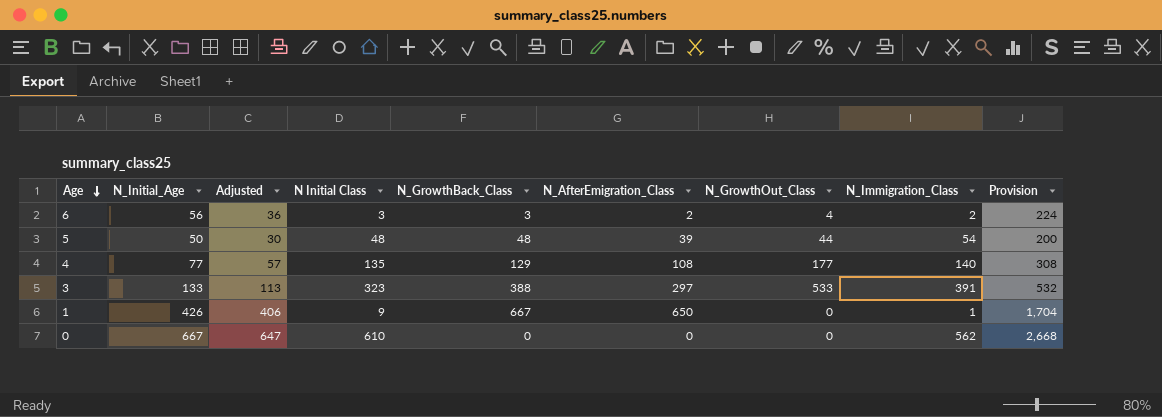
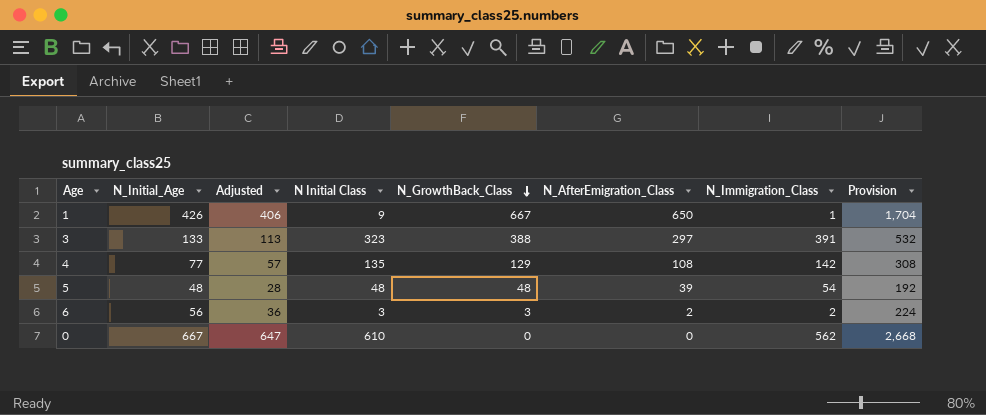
row order: Age descending -> N_GrowthBack_Class descending
column N_GrowthOut_Class | position: 7 -> none
4 | N_Immigration_Class: 140 -> 142
5 | N_Initial_Age: 50 -> 48
5 | Adjusted: 30 -> 28
5 | Provision: 200 -> 192

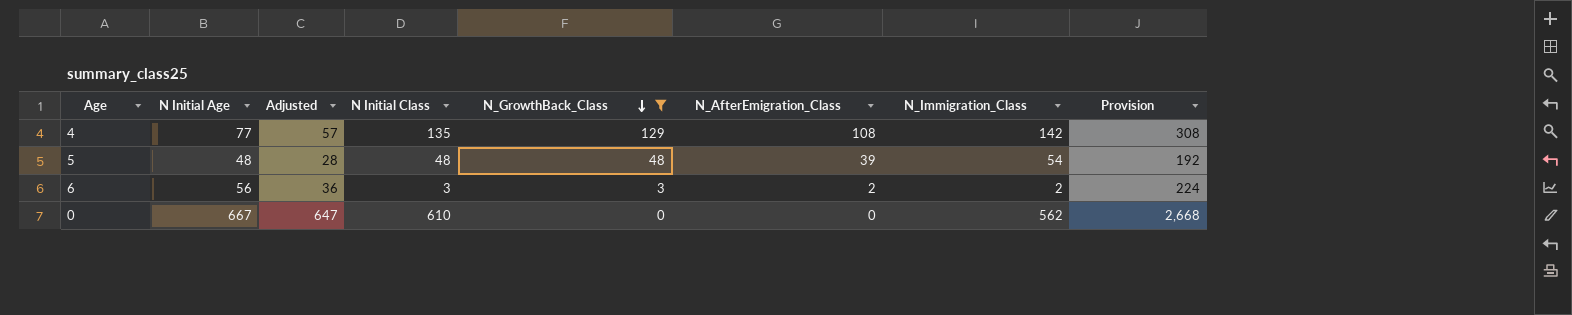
filter: none -> N_GrowthBack_Class <= 129
column name: N_Initial_Age -> N Initial Age

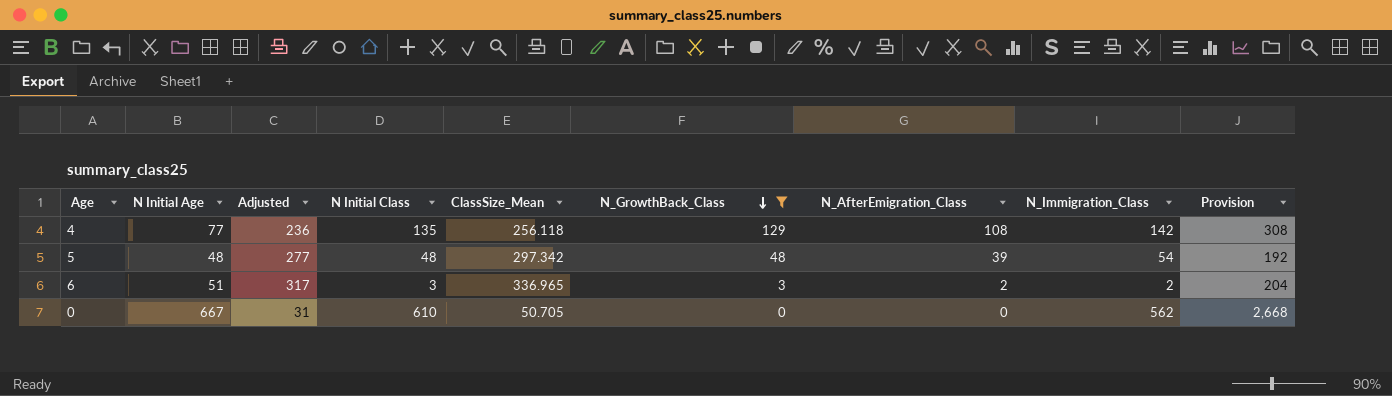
column Adjusted | formula: [N Initial Age] - 20 -> [ClassSize_Mean] - 20
column ClassSize_Mean | position: none -> 5
6 | N Initial Age: 56 -> 51
6 | Provision: 224 -> 204

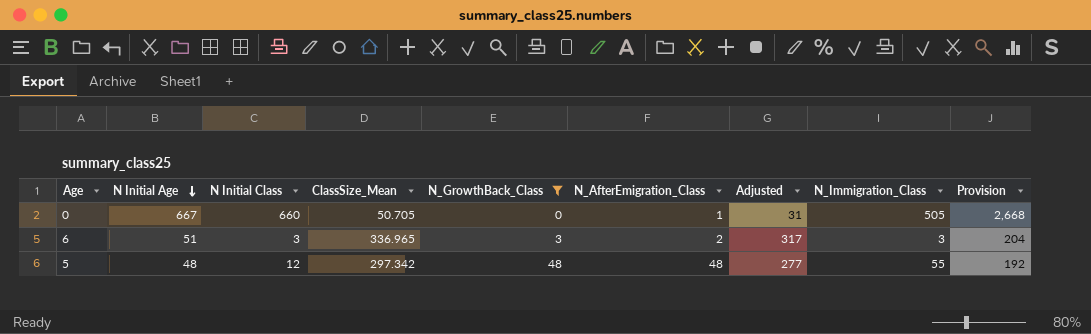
row order: N_GrowthBack_Class descending -> N Initial Age descending
column Adjusted | position: 3 -> 7
row 4: 77 | 236 | 135 | 256.118 | 129 | 108 | 142 | 308 -> none
0 | N Initial Class: 610 -> 660
0 | N_AfterEmigration_Class: 0 -> 1
0 | N_Immigration_Class: 562 -> 505
6 | N_Immigration_Class: 2 -> 3
5 | N Initial Class: 48 -> 12
5 | N_AfterEmigration_Class: 39 -> 48
5 | N_Immigration_Class: 54 -> 55

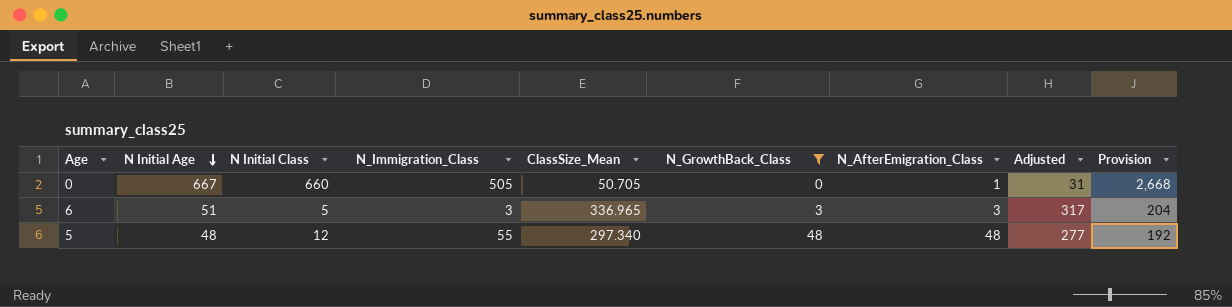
column N_Immigration_Class | position: 8 -> 4
6 | N Initial Class: 3 -> 5
6 | N_AfterEmigration_Class: 2 -> 3
5 | ClassSize_Mean: 297.342 -> 297.340

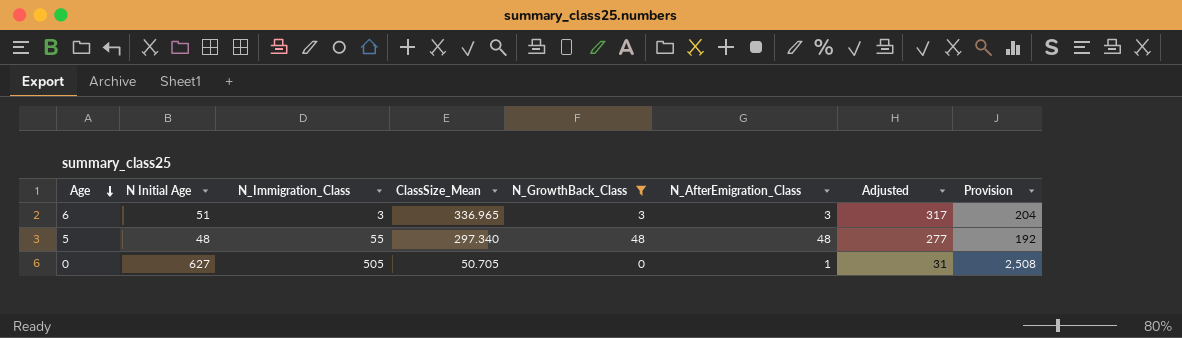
row order: N Initial Age descending -> Age descending
column N Initial Class | position: 3 -> none
0 | N Initial Age: 667 -> 627
0 | Provision: 2,668 -> 2,508

